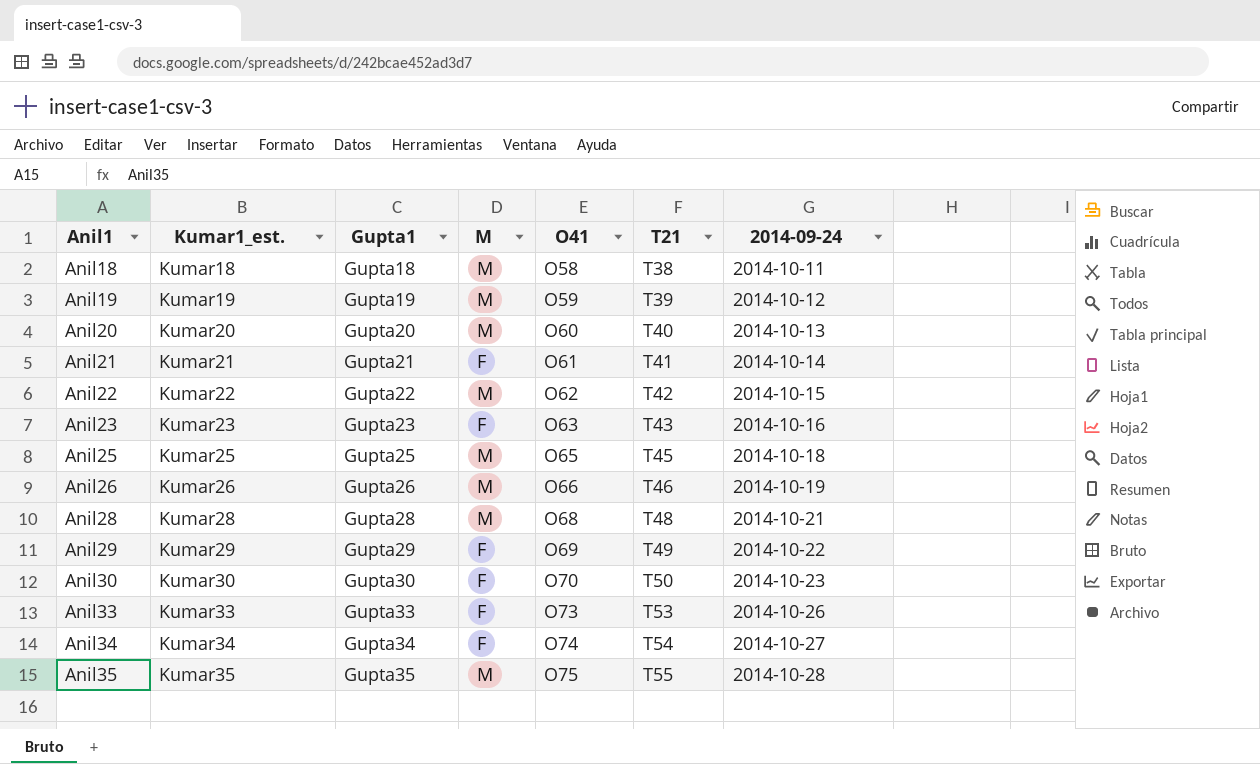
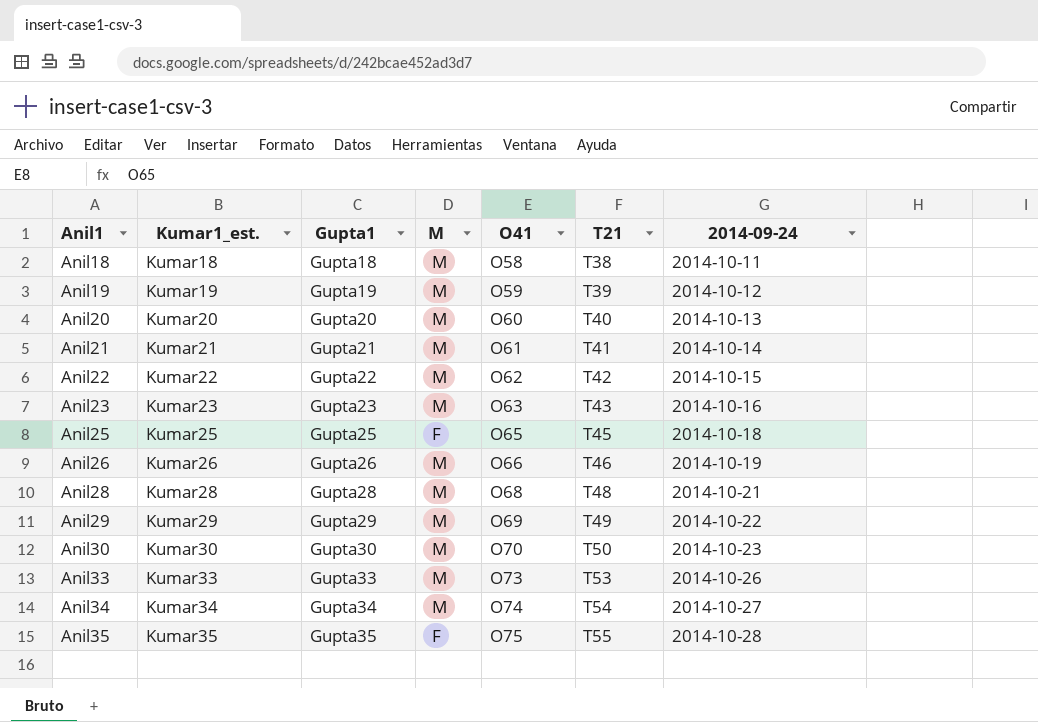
Anil21 | M: F -> M
Anil23 | M: F -> M
Anil25 | M: M -> F
Anil29 | M: F -> M
Anil30 | M: F -> M
Anil33 | M: F -> M
Anil34 | M: F -> M
Anil35 | M: M -> F

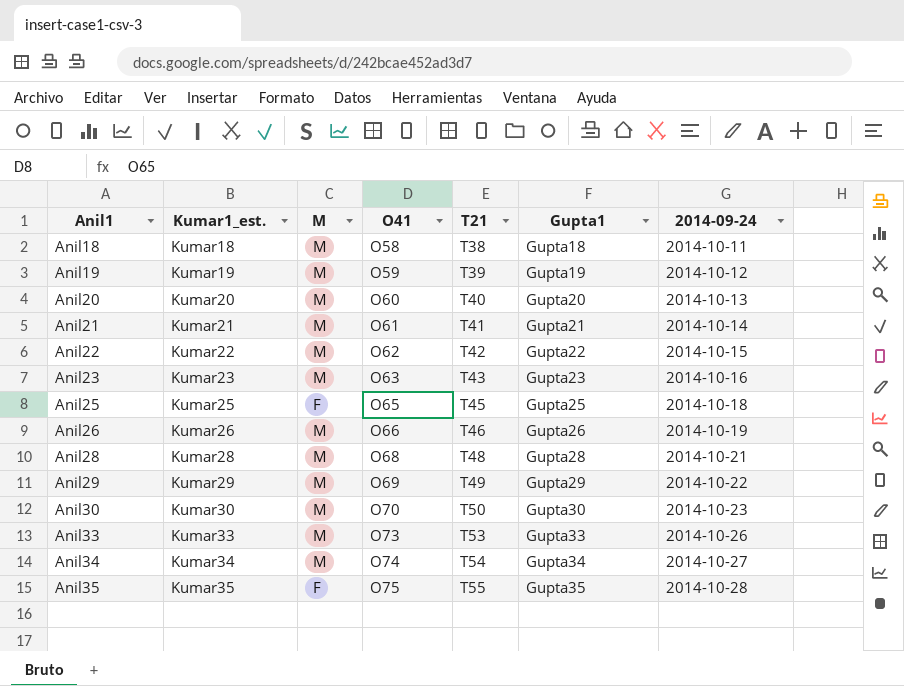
column Gupta1 | position: 3 -> 6

